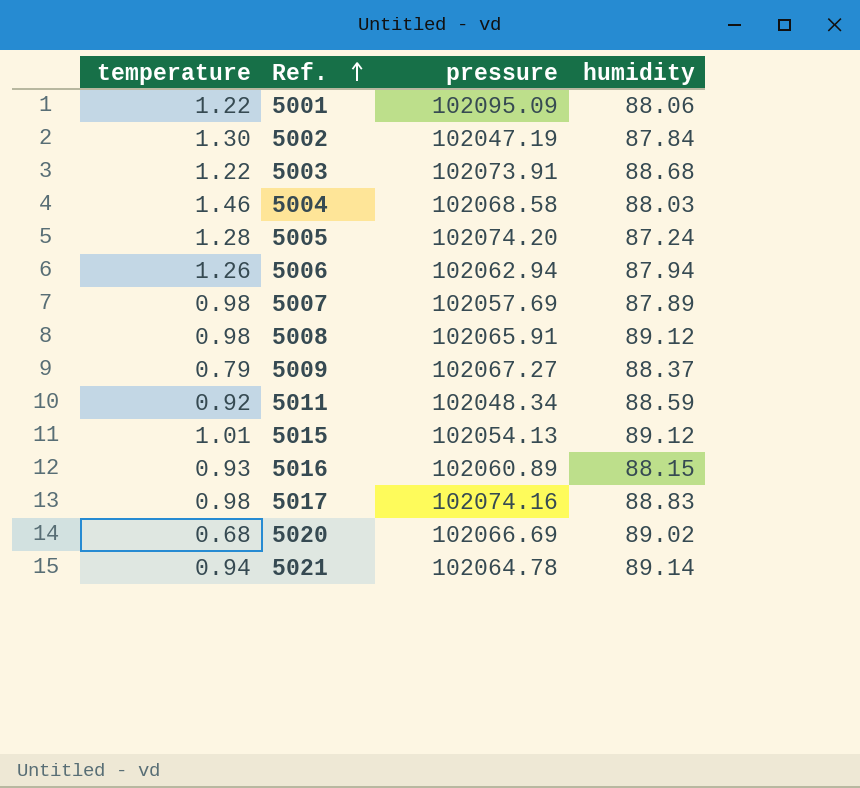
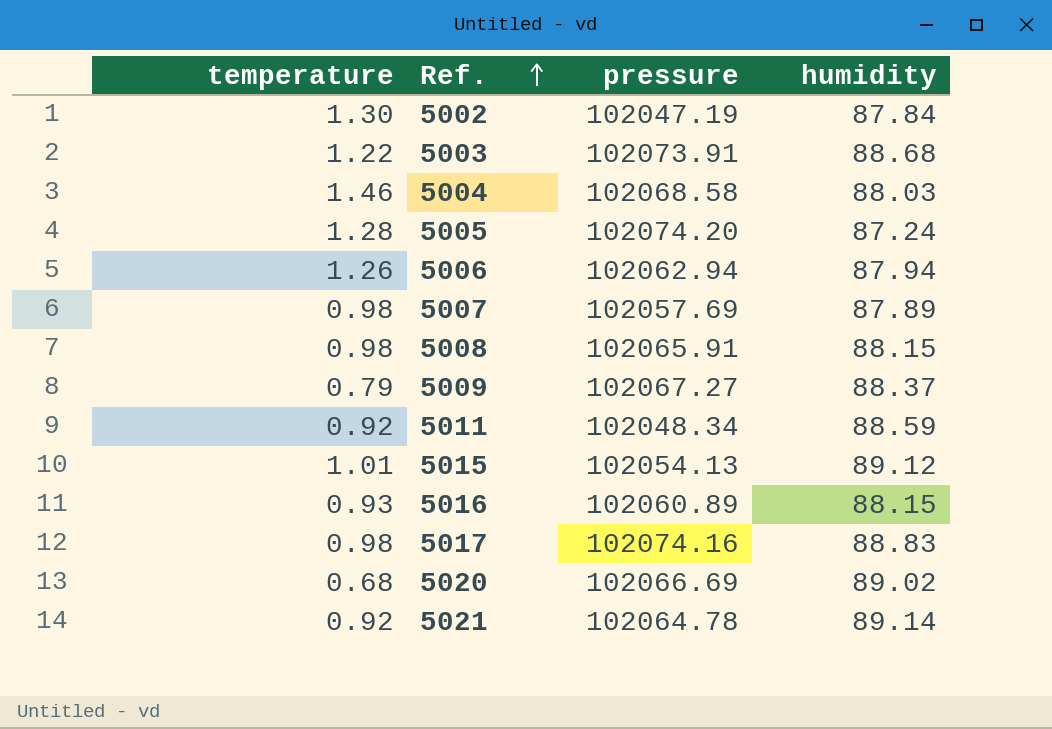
row 5001: 1.22 | 102095.09 | 88.06 -> none
5008 | humidity: 89.12 -> 88.15
5021 | temperature: 0.94 -> 0.92

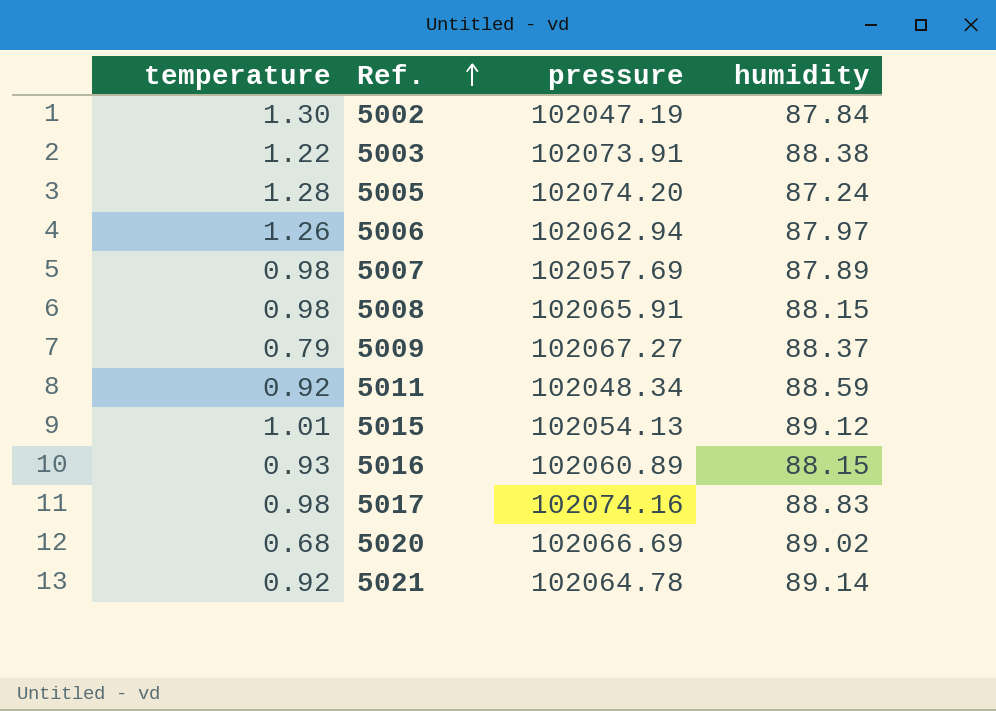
row 5004: 1.46 | 102068.58 | 88.03 -> none
5003 | humidity: 88.68 -> 88.38
5006 | humidity: 87.94 -> 87.97

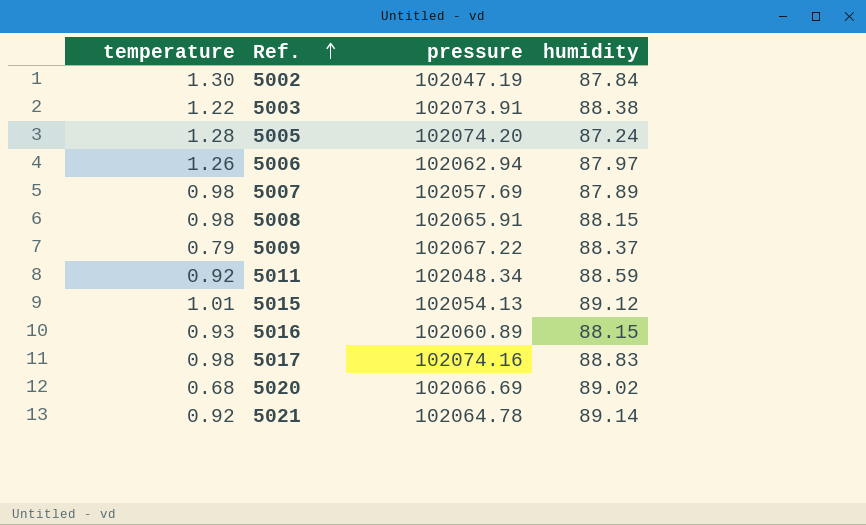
5009 | pressure: 102067.27 -> 102067.22

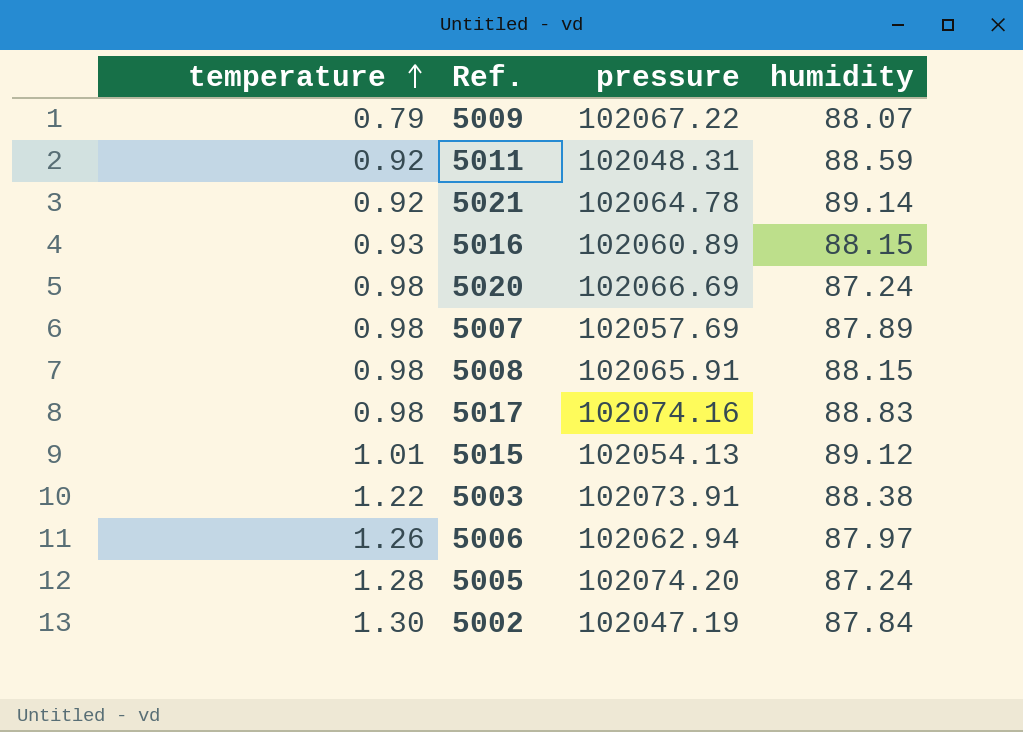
row order: Ref. ascending -> temperature ascending
5009 | humidity: 88.37 -> 88.07
5011 | pressure: 102048.34 -> 102048.31
5020 | temperature: 0.68 -> 0.98
5020 | humidity: 89.02 -> 87.24

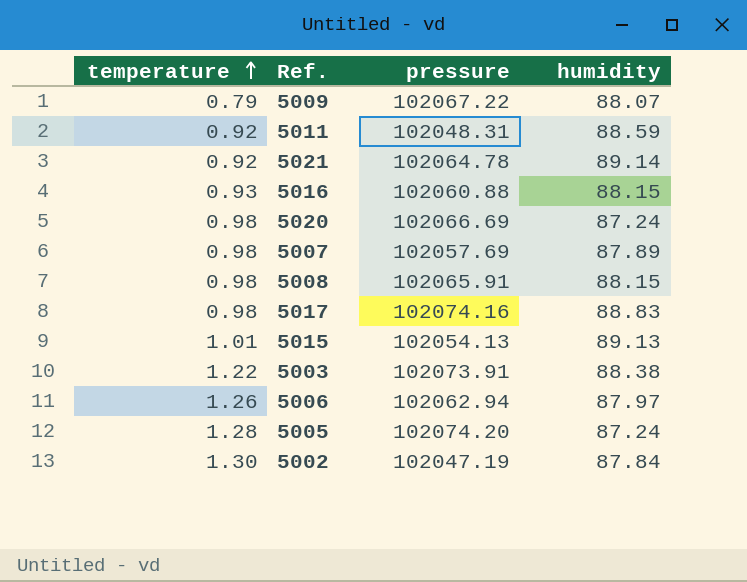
5016 | pressure: 102060.89 -> 102060.88
5015 | humidity: 89.12 -> 89.13

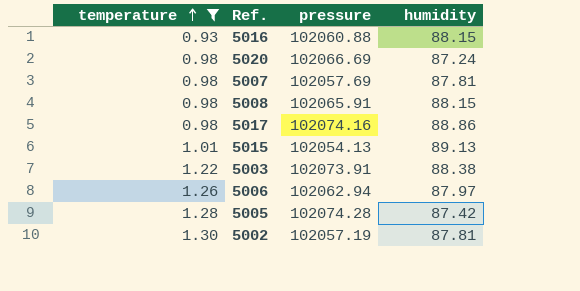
filter: none -> temperature >= 0.93
5007 | humidity: 87.89 -> 87.81
5017 | humidity: 88.83 -> 88.86
5005 | pressure: 102074.20 -> 102074.28
5005 | humidity: 87.24 -> 87.42
5002 | pressure: 102047.19 -> 102057.19
5002 | humidity: 87.84 -> 87.81

